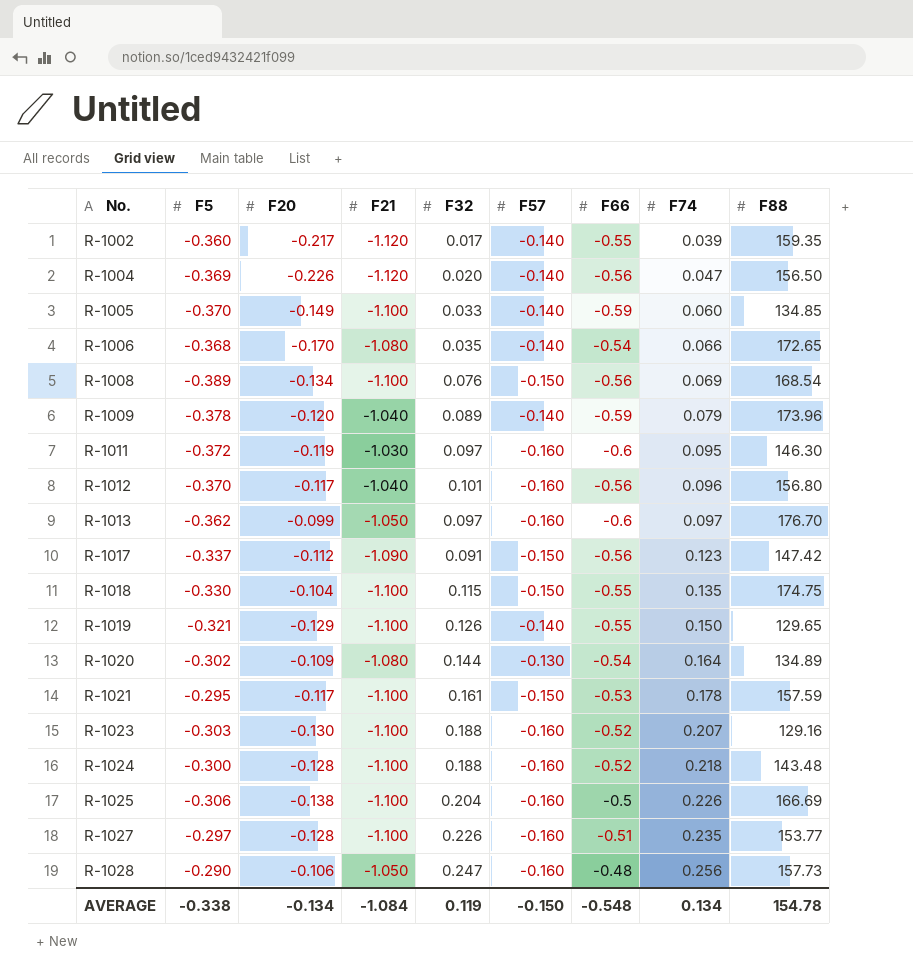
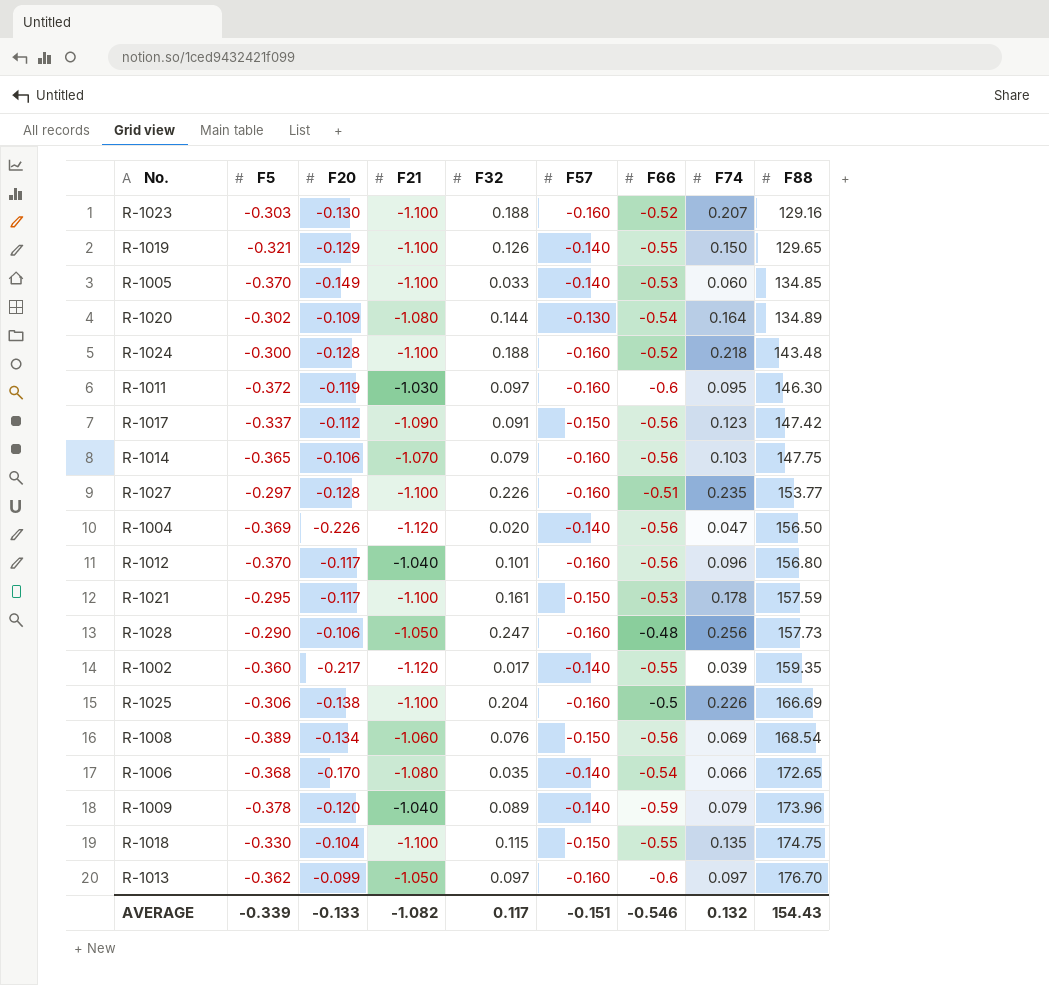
row order: No. ascending -> F88 ascending
R-1005 | F66: -0.59 -> -0.53
row R-1014: none -> -0.365 | -0.106 | -1.070 | 0.079 | -0.160 | -0.56 | 0.103 | 147.75
R-1008 | F21: -1.100 -> -1.060
AVERAGE | F5: -0.338 -> -0.339
AVERAGE | F20: -0.134 -> -0.133
AVERAGE | F21: -1.084 -> -1.082
AVERAGE | F32: 0.119 -> 0.117
AVERAGE | F57: -0.150 -> -0.151
AVERAGE | F66: -0.548 -> -0.546
AVERAGE | F74: 0.134 -> 0.132
AVERAGE | F88: 154.78 -> 154.43

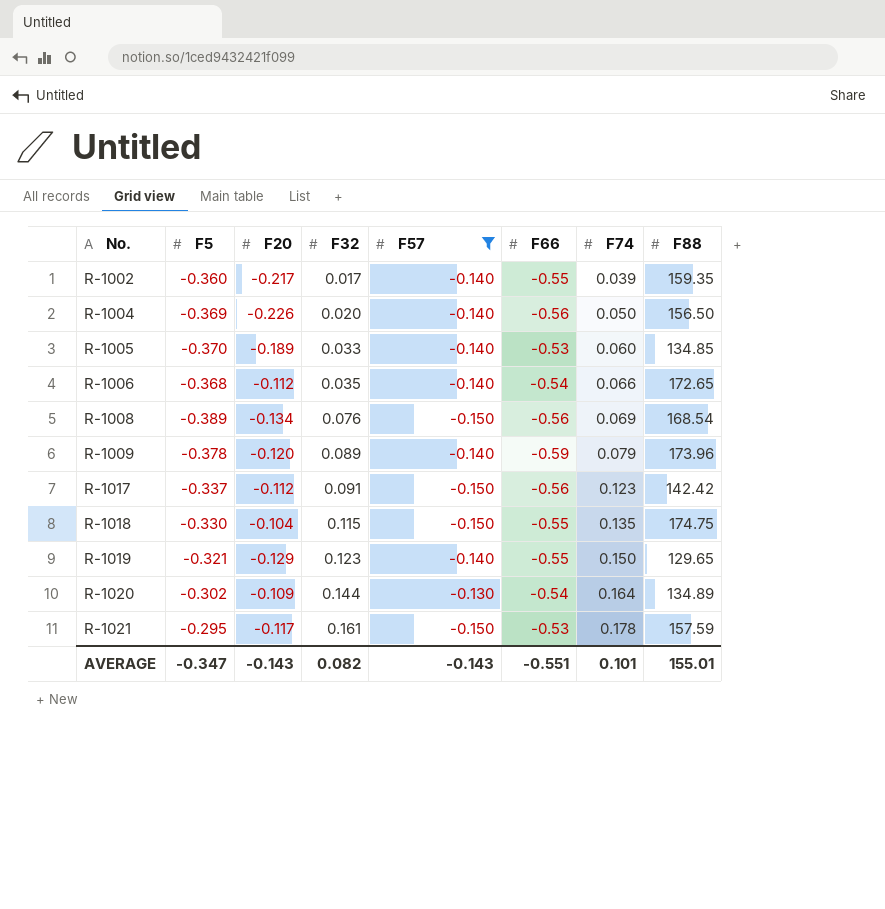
filter: none -> F57 != -0.160
row order: F88 ascending -> No. ascending
column F21 | position: 4 -> none
R-1004 | F74: 0.047 -> 0.050
R-1005 | F20: -0.149 -> -0.189
R-1006 | F20: -0.170 -> -0.112
R-1017 | F88: 147.42 -> 142.42
R-1019 | F32: 0.126 -> 0.123
AVERAGE | F5: -0.339 -> -0.347
AVERAGE | F20: -0.133 -> -0.143
AVERAGE | F32: 0.117 -> 0.082
AVERAGE | F57: -0.151 -> -0.143
AVERAGE | F66: -0.546 -> -0.551
AVERAGE | F74: 0.132 -> 0.101
AVERAGE | F88: 154.43 -> 155.01

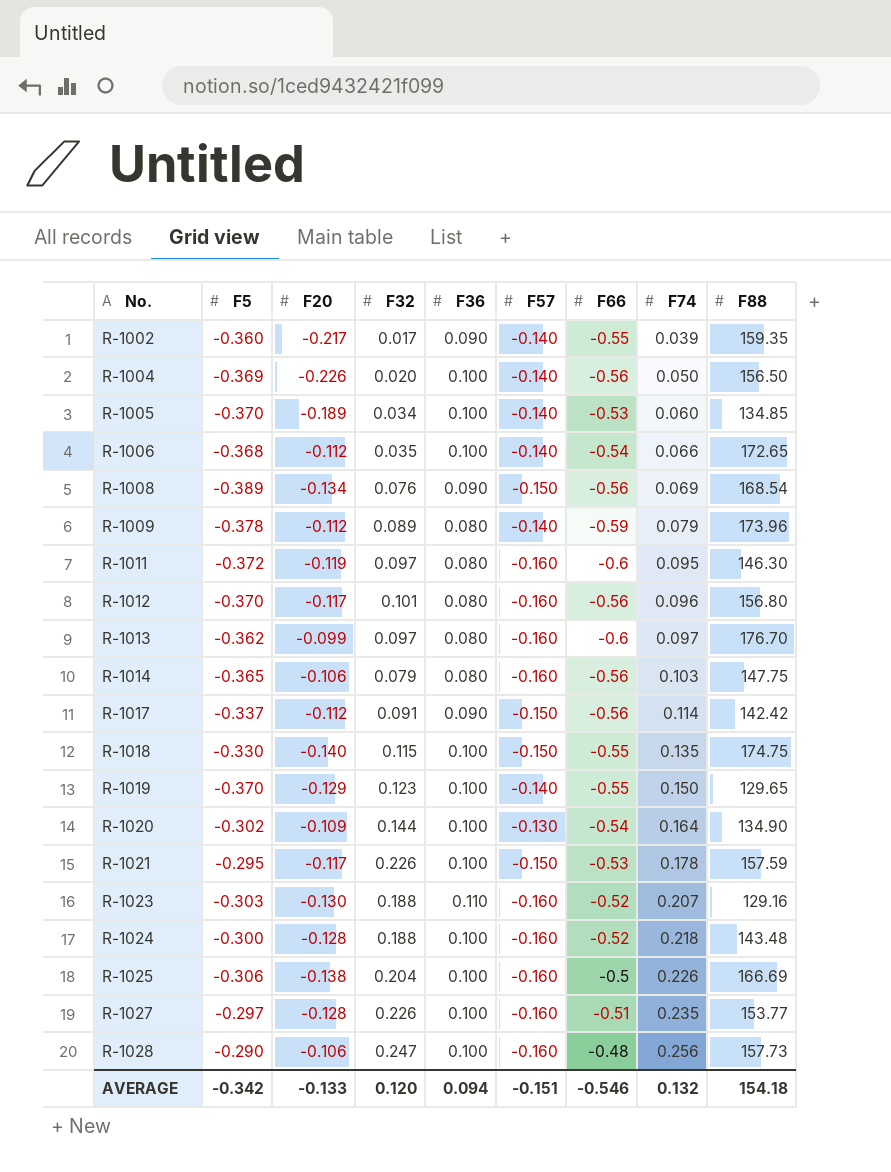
filter: F57 != -0.160 -> none
column F36 | position: none -> 5
R-1005 | F32: 0.033 -> 0.034
R-1009 | F20: -0.120 -> -0.112
R-1017 | F74: 0.123 -> 0.114
R-1018 | F20: -0.104 -> -0.140
R-1019 | F5: -0.321 -> -0.370
R-1020 | F88: 134.89 -> 134.90
R-1021 | F32: 0.161 -> 0.226
AVERAGE | F5: -0.347 -> -0.342
AVERAGE | F20: -0.143 -> -0.133
AVERAGE | F32: 0.082 -> 0.120
AVERAGE | F57: -0.143 -> -0.151
AVERAGE | F66: -0.551 -> -0.546
AVERAGE | F74: 0.101 -> 0.132
AVERAGE | F88: 155.01 -> 154.18

